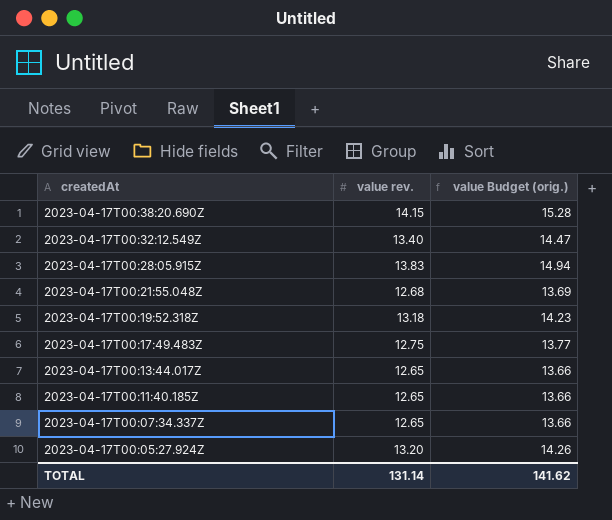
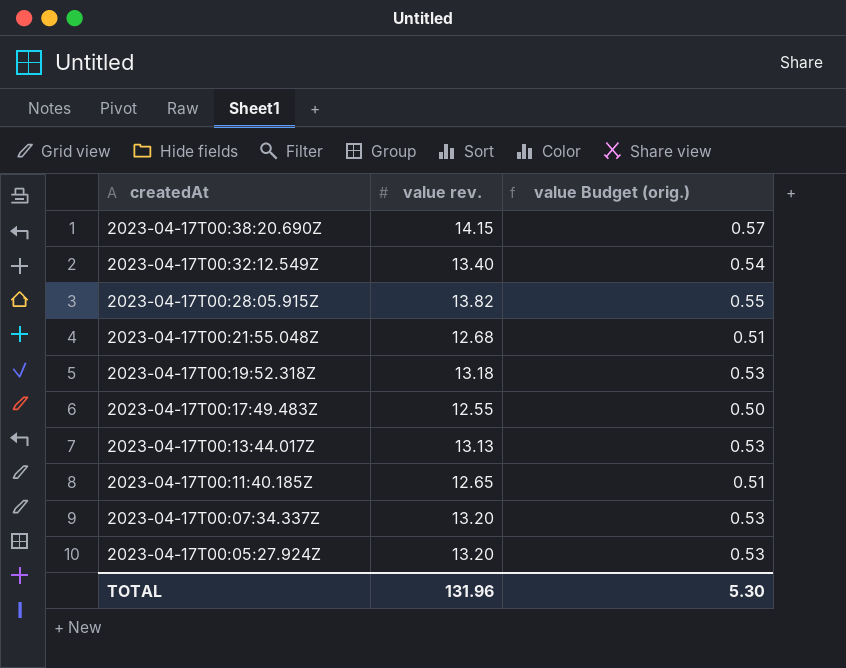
column value Budget (orig.) | formula: [value rev.] * 1.08 -> [value rev.] * 0.04
2023-04-17T00:28:05.915Z | value rev.: 13.83 -> 13.82
2023-04-17T00:17:49.483Z | value rev.: 12.75 -> 12.55
2023-04-17T00:13:44.017Z | value rev.: 12.65 -> 13.13
2023-04-17T00:07:34.337Z | value rev.: 12.65 -> 13.20
TOTAL | value rev.: 131.14 -> 131.96
TOTAL | value Budget (orig.): 141.62 -> 5.30

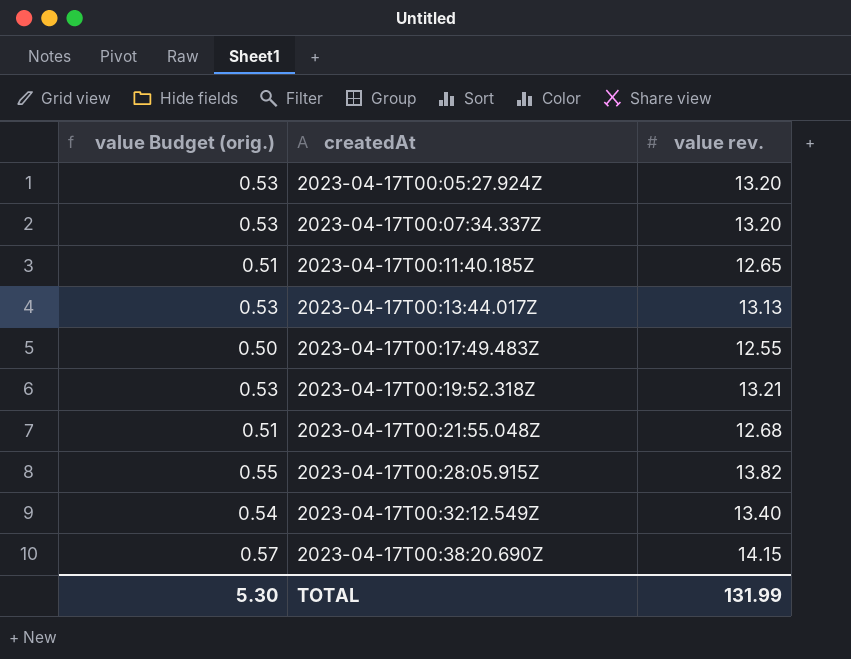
row order: createdAt descending -> createdAt ascending
column value Budget (orig.) | position: 3 -> 1
2023-04-17T00:19:52.318Z | value rev.: 13.18 -> 13.21
TOTAL | value rev.: 131.96 -> 131.99

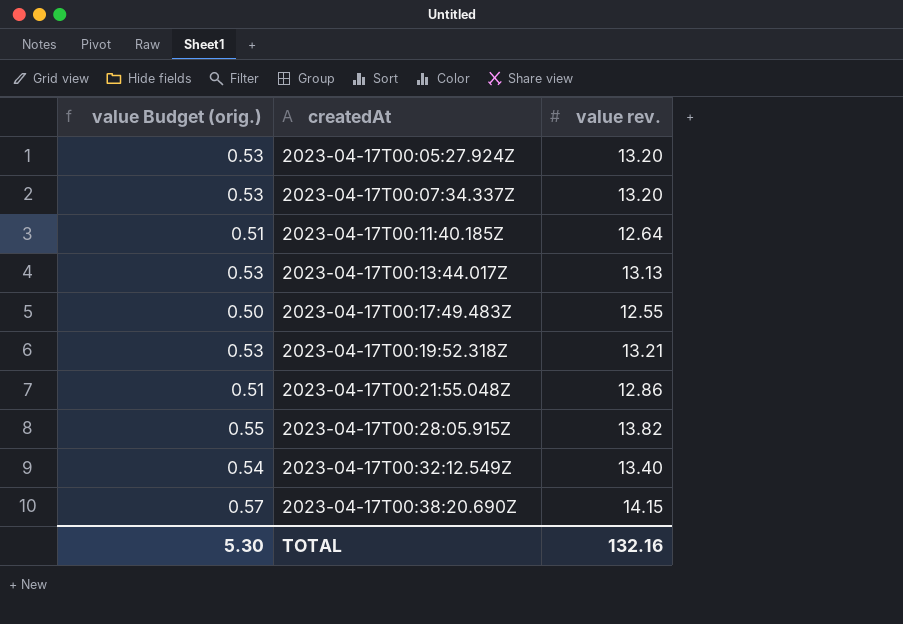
2023-04-17T00:11:40.185Z | value rev.: 12.65 -> 12.64
2023-04-17T00:21:55.048Z | value rev.: 12.68 -> 12.86
TOTAL | value rev.: 131.99 -> 132.16

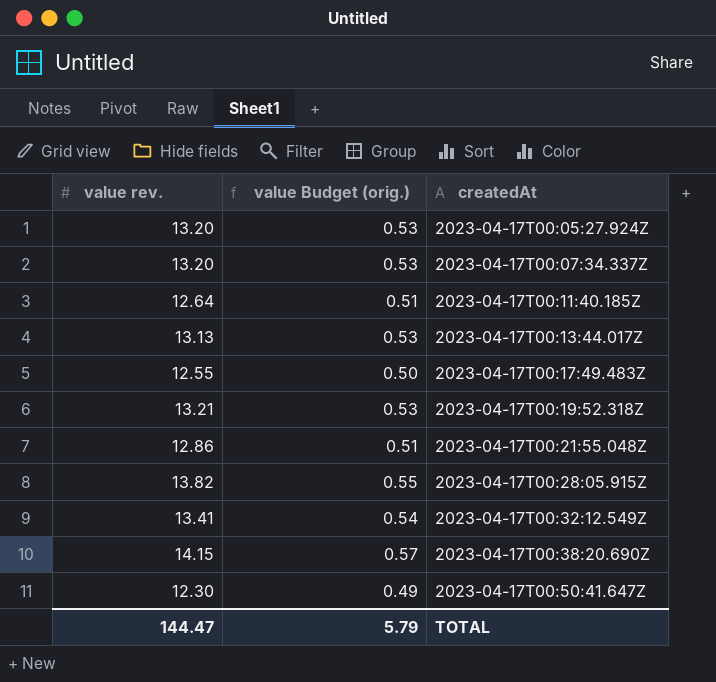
column value rev. | position: 3 -> 1
2023-04-17T00:32:12.549Z | value rev.: 13.40 -> 13.41
row 2023-04-17T00:50:41.647Z: none -> 12.30 | 0.49
TOTAL | value rev.: 132.16 -> 144.47
TOTAL | value Budget (orig.): 5.30 -> 5.79

